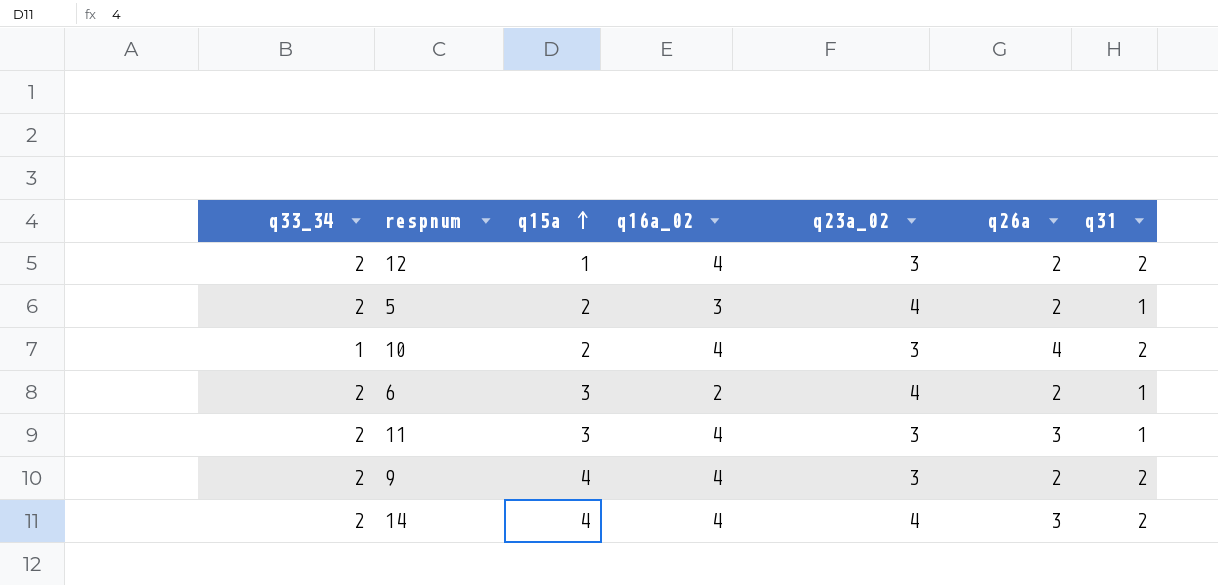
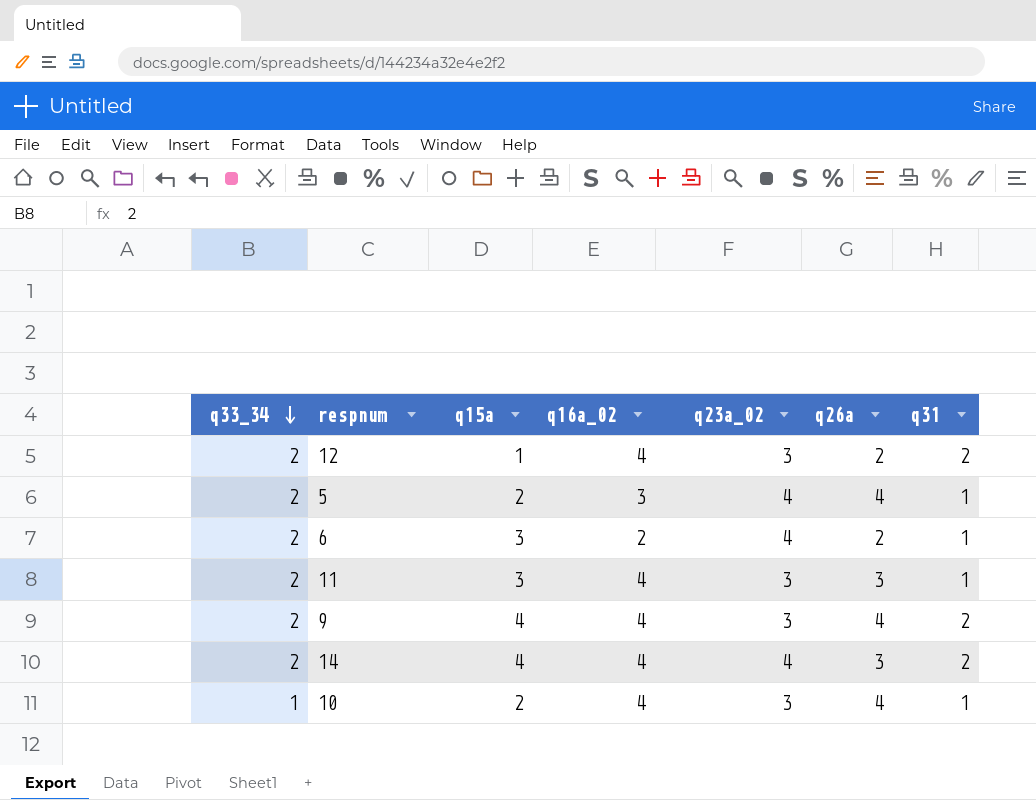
row order: q15a ascending -> q33_34 descending
5 | q26a: 2 -> 4
9 | q26a: 2 -> 4
10 | q31: 2 -> 1

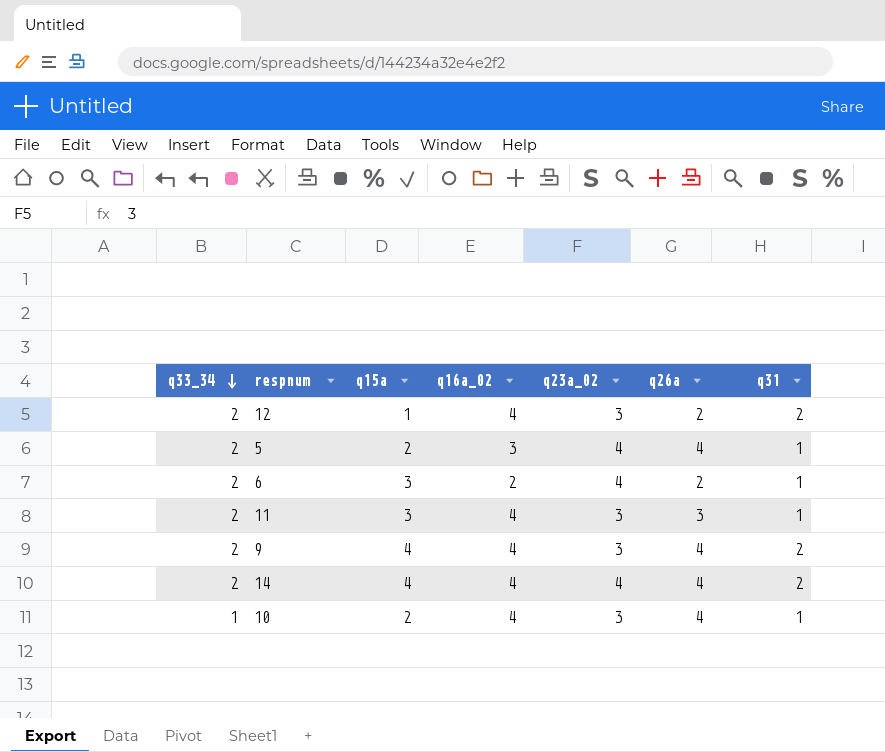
14 | q26a: 3 -> 4

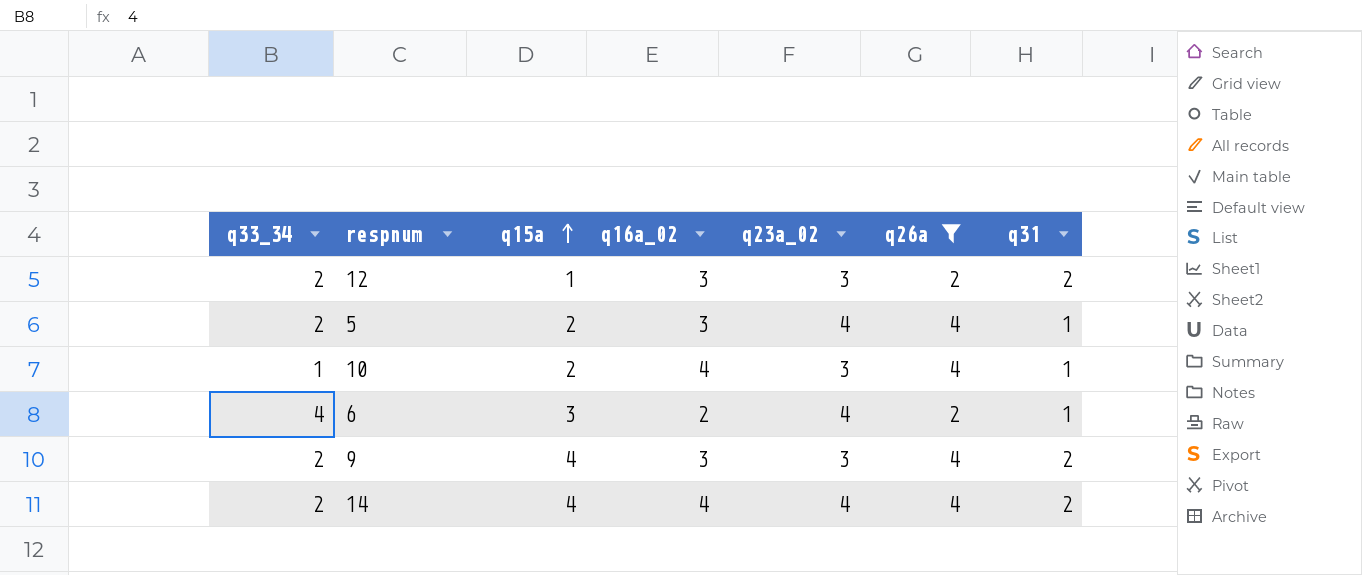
filter: none -> q26a != 3
row order: q33_34 descending -> q15a ascending
12 | q16a_02: 4 -> 3
6 | q33_34: 2 -> 4
9 | q16a_02: 4 -> 3

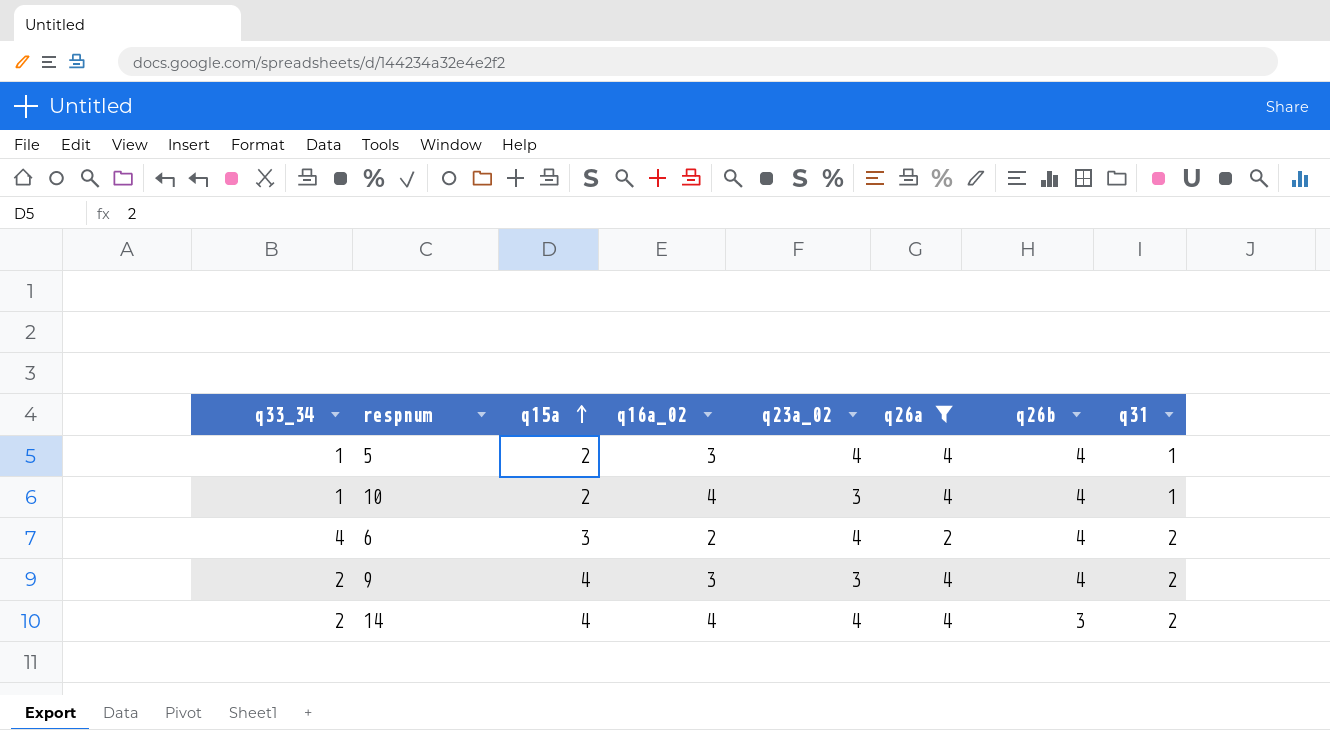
column q26b | position: none -> 7
row 12: 2 | 1 | 3 | 3 | 2 | 2 -> none
5 | q33_34: 2 -> 1
6 | q31: 1 -> 2

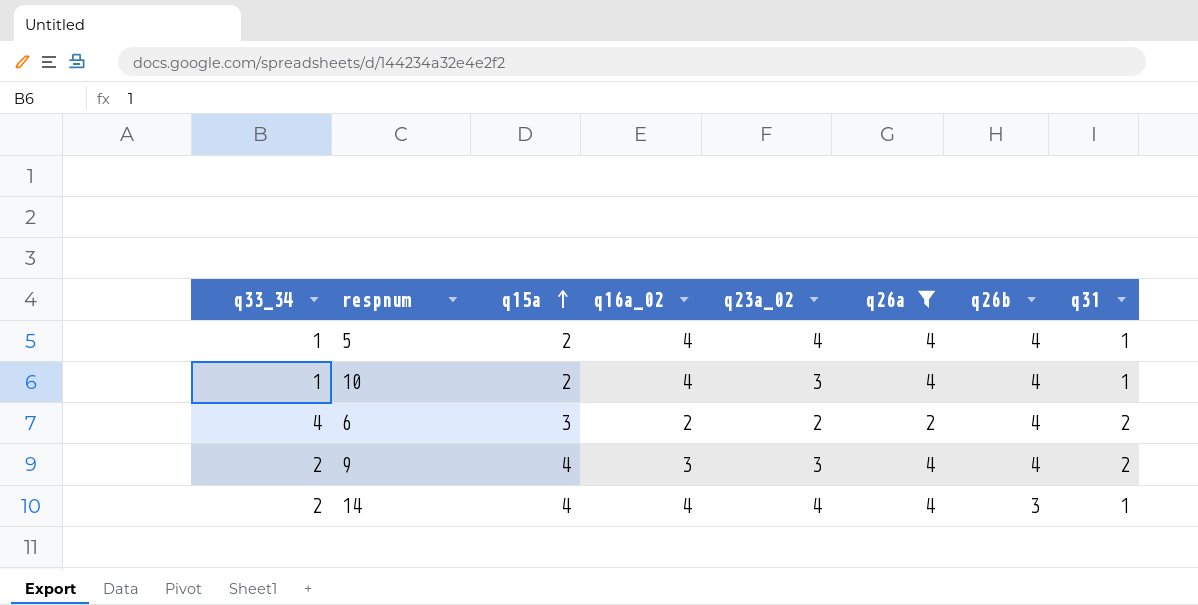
5 | q16a_02: 3 -> 4
6 | q23a_02: 4 -> 2
14 | q31: 2 -> 1

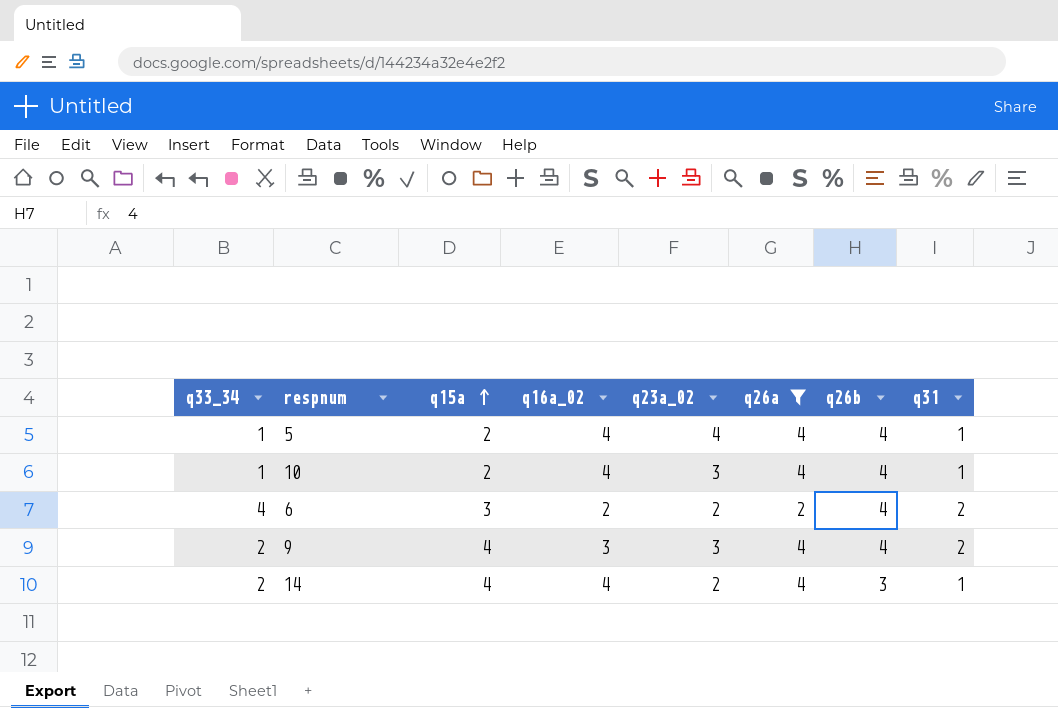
14 | q23a_02: 4 -> 2

